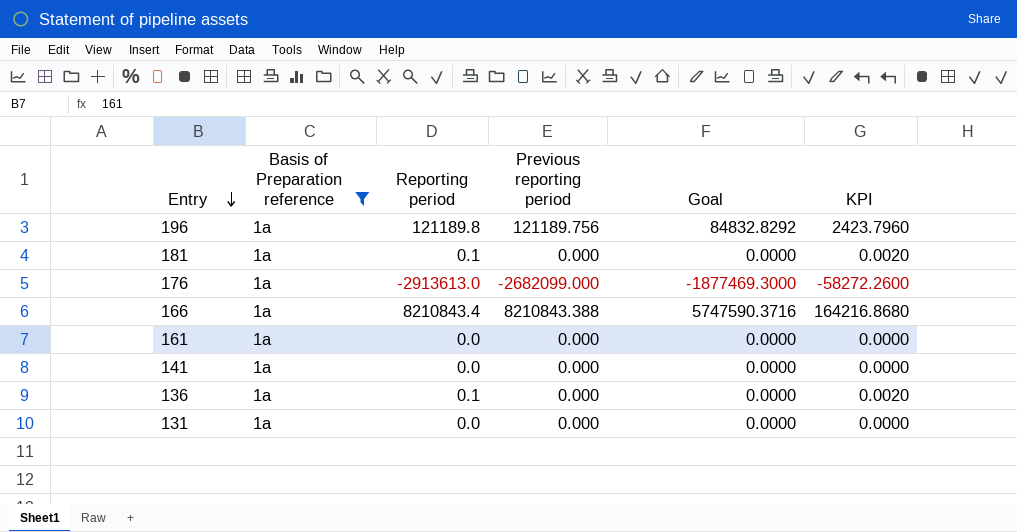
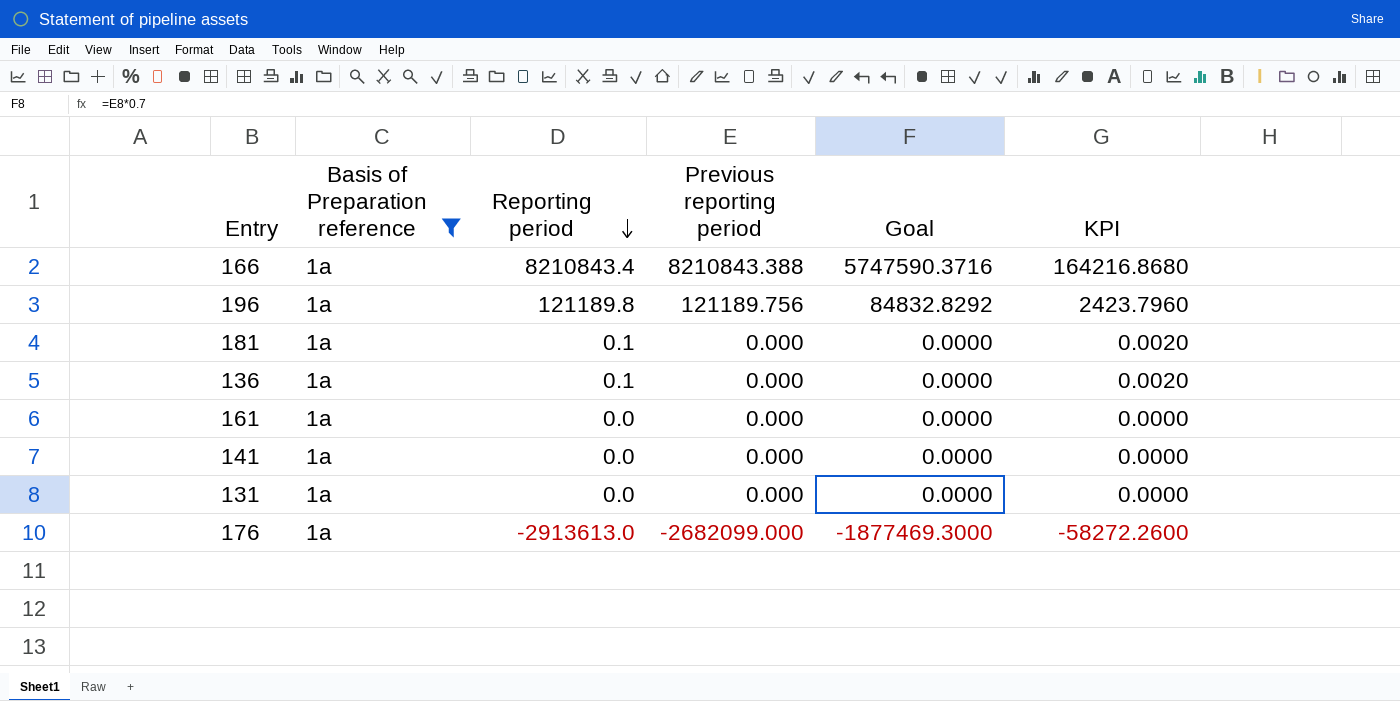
row order: Entry descending -> Reporting period descending

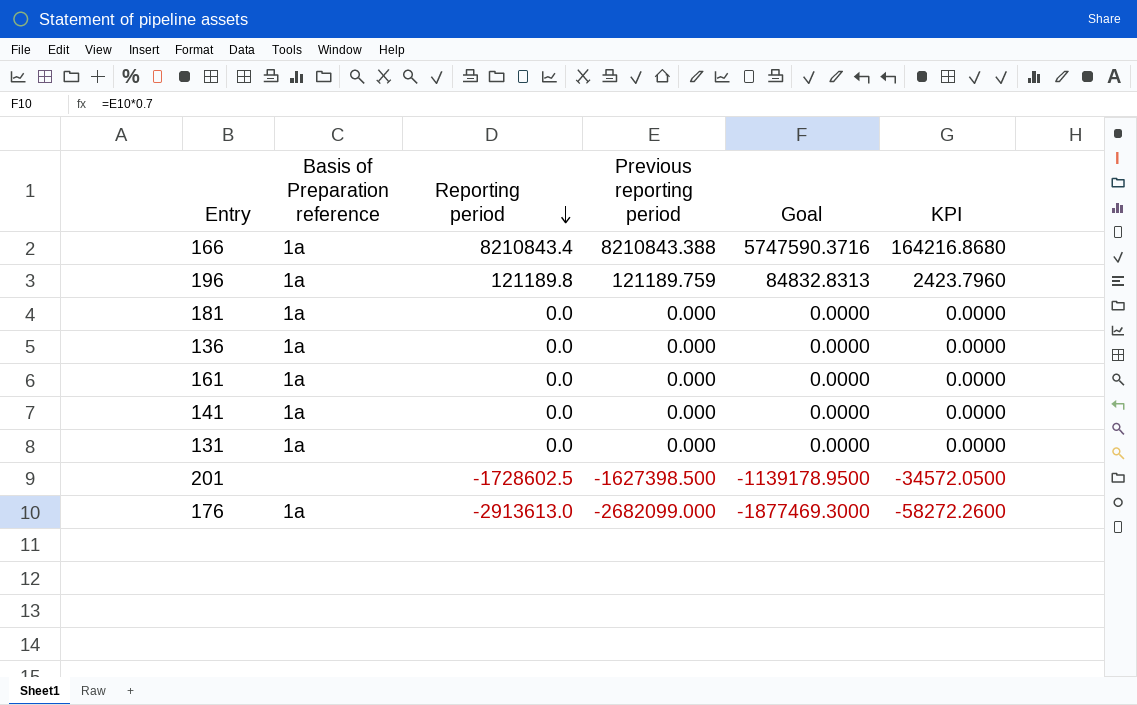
filter: Basis of Preparation reference = 1a -> none
196 | Previous reporting period: 121189.756 -> 121189.759
196 | Goal: 84832.8292 -> 84832.8313
181 | Reporting period: 0.1 -> 0.0
181 | KPI: 0.0020 -> 0.0000
136 | Reporting period: 0.1 -> 0.0
136 | KPI: 0.0020 -> 0.0000

